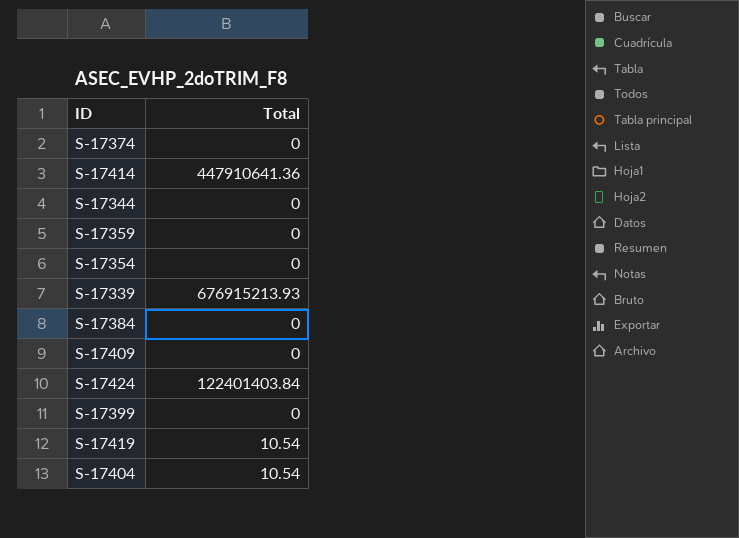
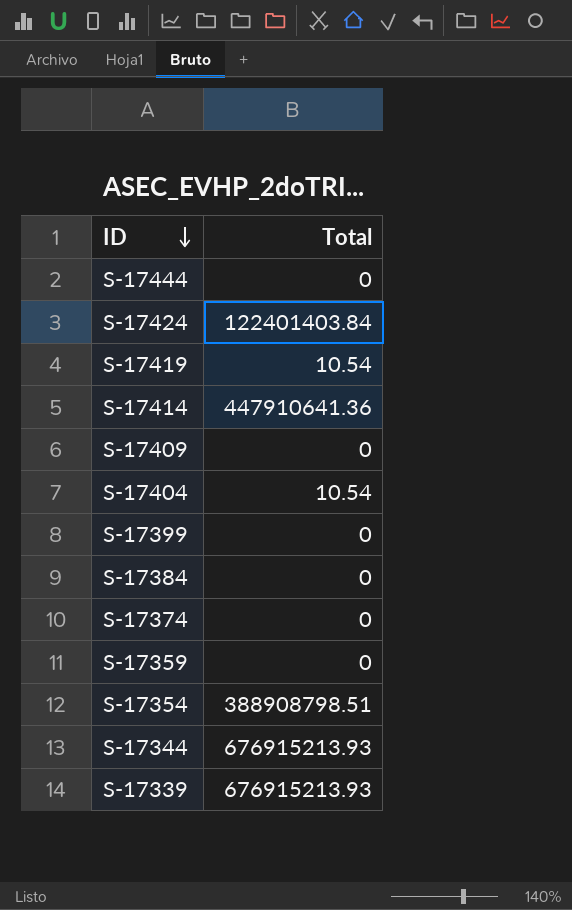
row order: none -> ID descending
row S-17444: none -> 0
S-17354 | Total: 0 -> 388908798.51
S-17344 | Total: 0 -> 676915213.93

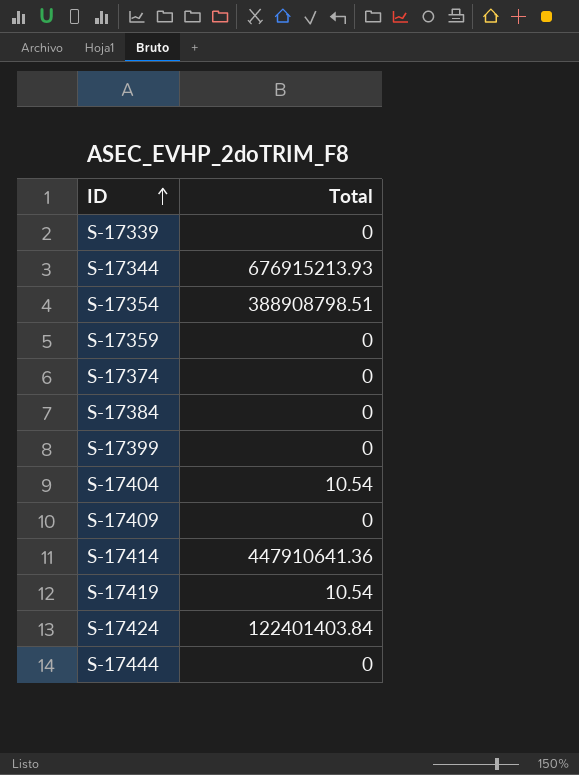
row order: ID descending -> ID ascending
S-17339 | Total: 676915213.93 -> 0

